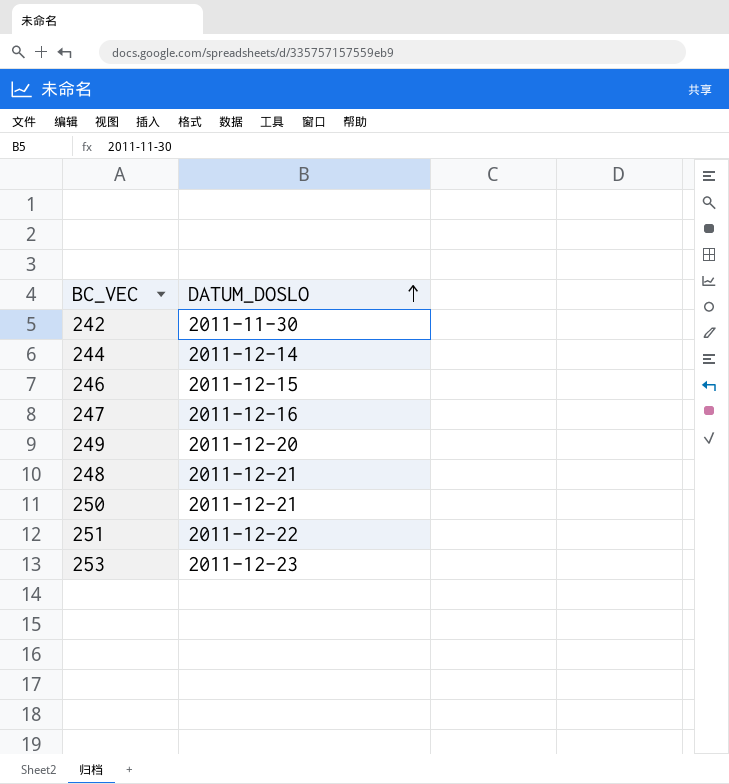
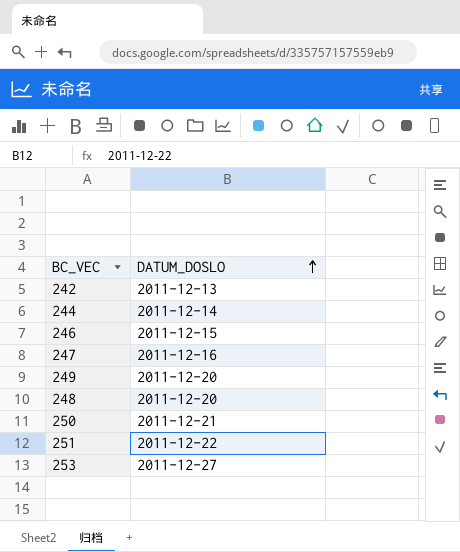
242 | DATUM_DOSLO: 2011-11-30 -> 2011-12-13
248 | DATUM_DOSLO: 2011-12-21 -> 2011-12-20
253 | DATUM_DOSLO: 2011-12-23 -> 2011-12-27

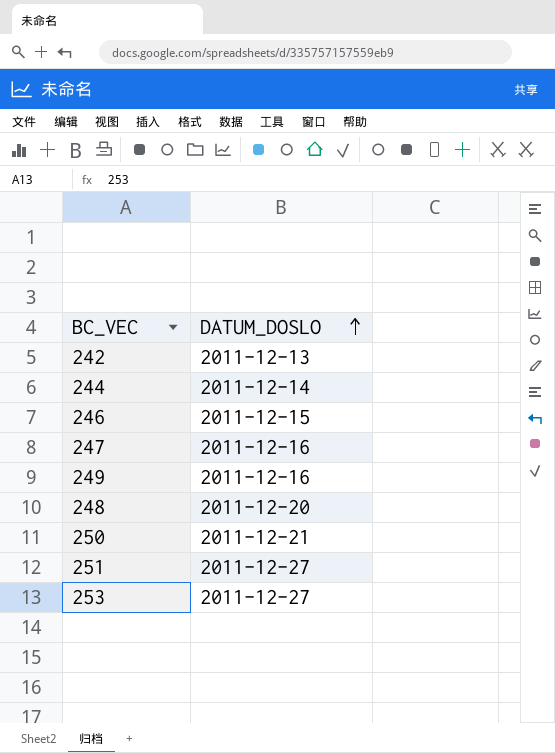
249 | DATUM_DOSLO: 2011-12-20 -> 2011-12-16
251 | DATUM_DOSLO: 2011-12-22 -> 2011-12-27

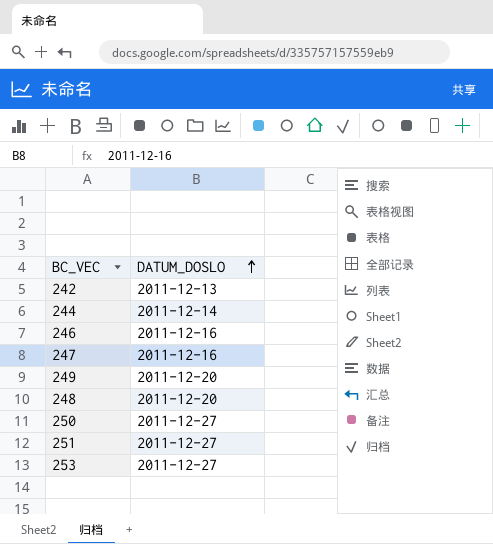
246 | DATUM_DOSLO: 2011-12-15 -> 2011-12-16
249 | DATUM_DOSLO: 2011-12-16 -> 2011-12-20
250 | DATUM_DOSLO: 2011-12-21 -> 2011-12-27

